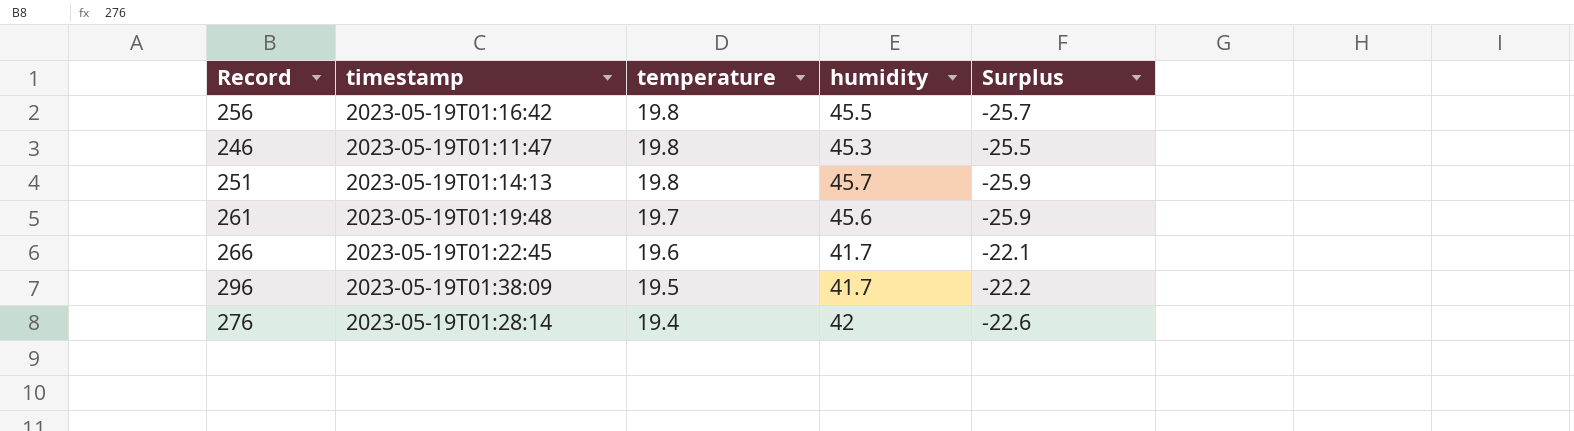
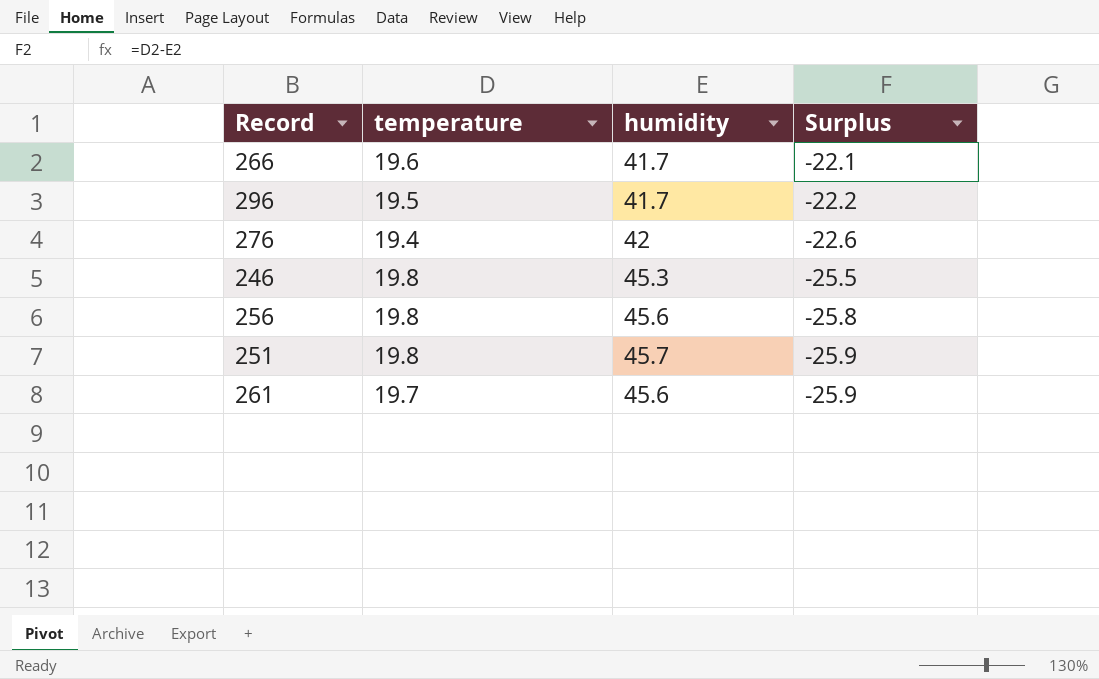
row order: temperature descending -> Surplus descending
column timestamp | position: 2 -> none
256 | humidity: 45.5 -> 45.6
256 | Surplus: -25.7 -> -25.8

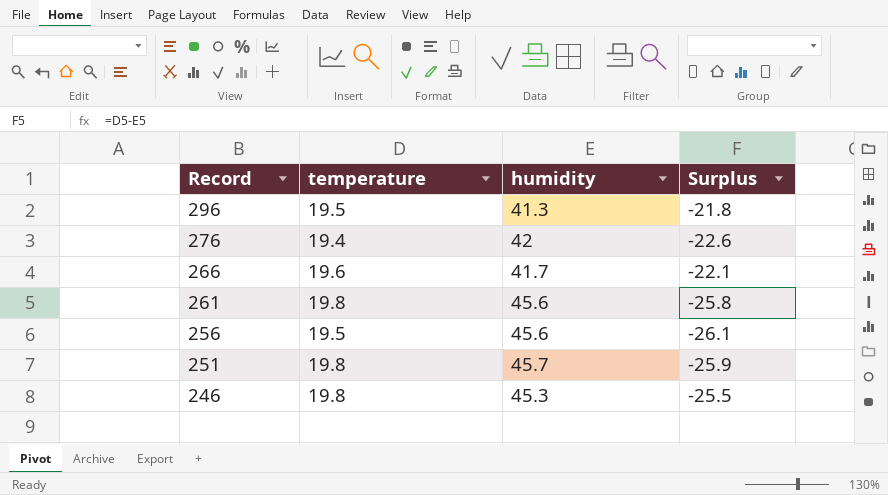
row order: Surplus descending -> Record descending
296 | humidity: 41.7 -> 41.3
296 | Surplus: -22.2 -> -21.8
261 | temperature: 19.7 -> 19.8
261 | Surplus: -25.9 -> -25.8
256 | temperature: 19.8 -> 19.5
256 | Surplus: -25.8 -> -26.1

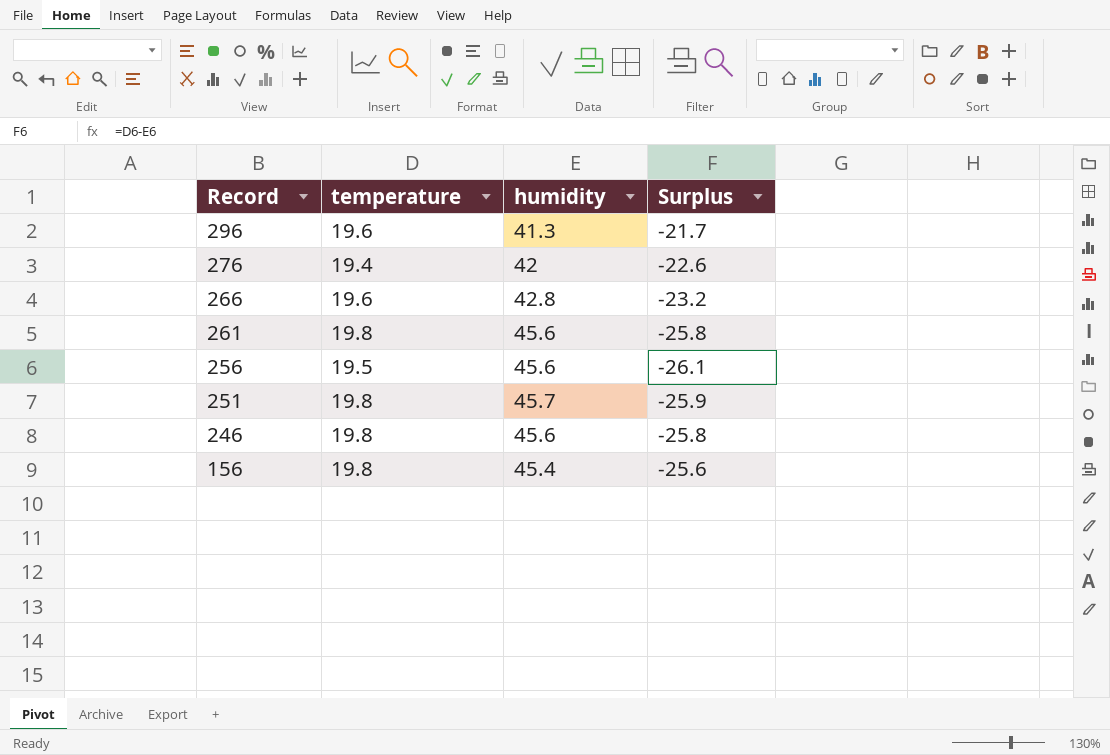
296 | temperature: 19.5 -> 19.6
296 | Surplus: -21.8 -> -21.7
266 | humidity: 41.7 -> 42.8
266 | Surplus: -22.1 -> -23.2
246 | humidity: 45.3 -> 45.6
246 | Surplus: -25.5 -> -25.8
row 156: none -> 19.8 | 45.4 | -25.6

